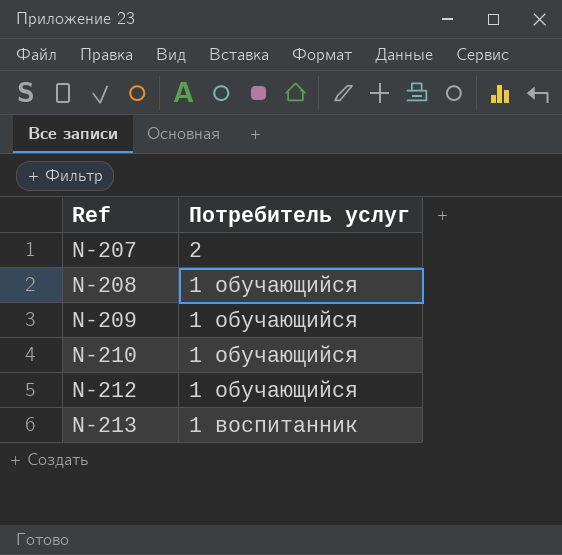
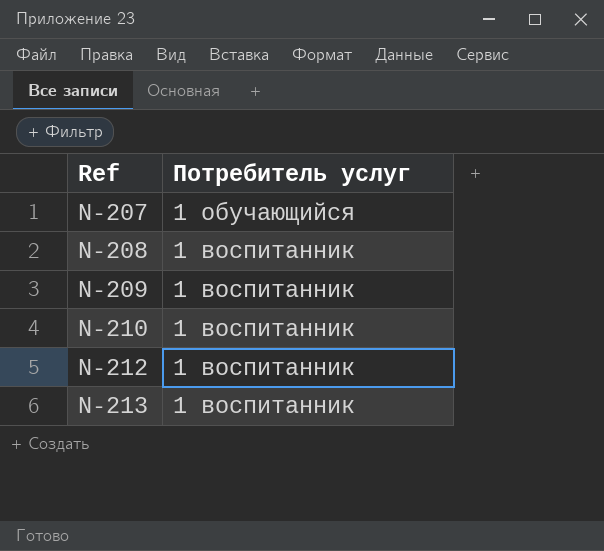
N-207 | Потребитель услуг: 2 -> 1 обучающийся
N-208 | Потребитель услуг: 1 обучающийся -> 1 воспитанник
N-209 | Потребитель услуг: 1 обучающийся -> 1 воспитанник
N-210 | Потребитель услуг: 1 обучающийся -> 1 воспитанник
N-212 | Потребитель услуг: 1 обучающийся -> 1 воспитанник

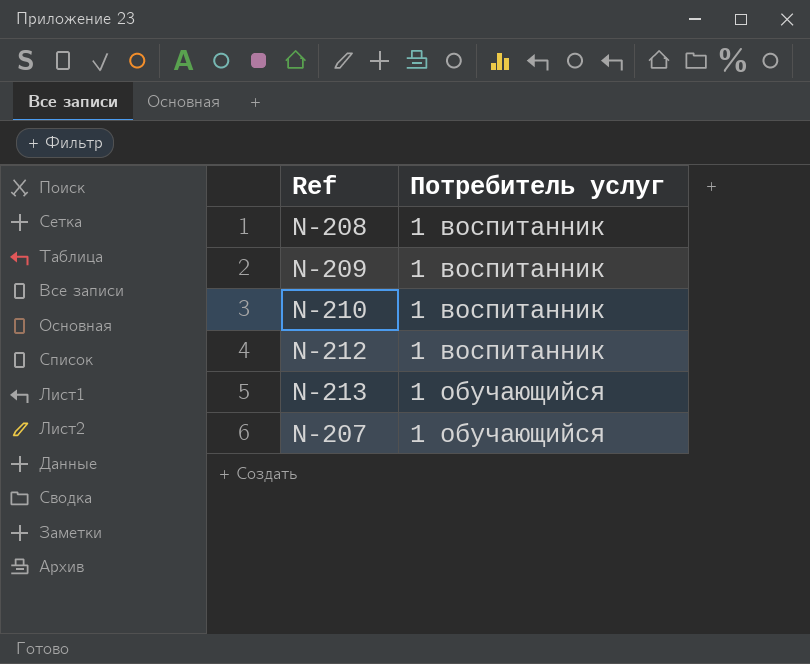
row order: Ref ascending -> Потребитель услуг ascending
N-213 | Потребитель услуг: 1 воспитанник -> 1 обучающийся

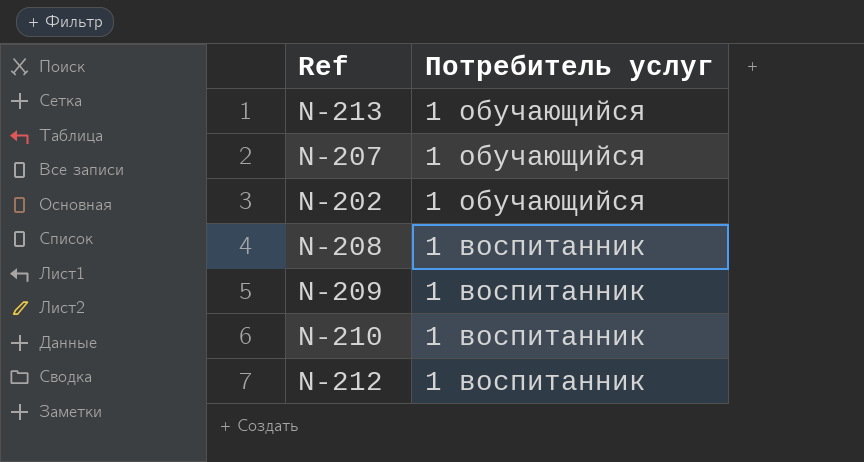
row order: Потребитель услуг ascending -> Потребитель услуг descending
row N-202: none -> 1 обучающийся

